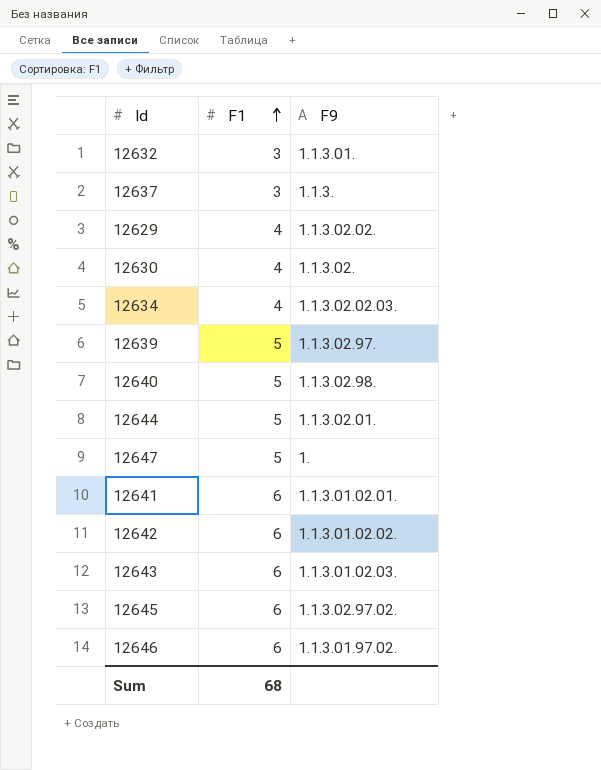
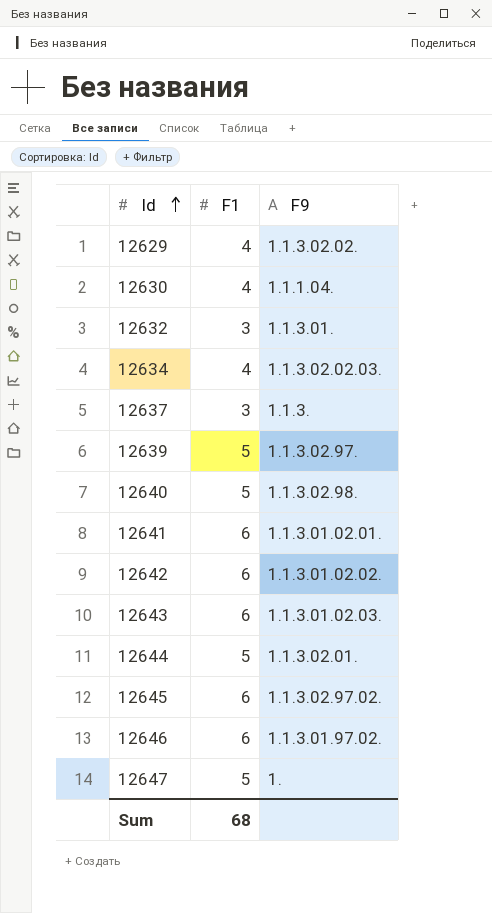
row order: F1 ascending -> Id ascending
12630 | F9: 1.1.3.02. -> 1.1.1.04.

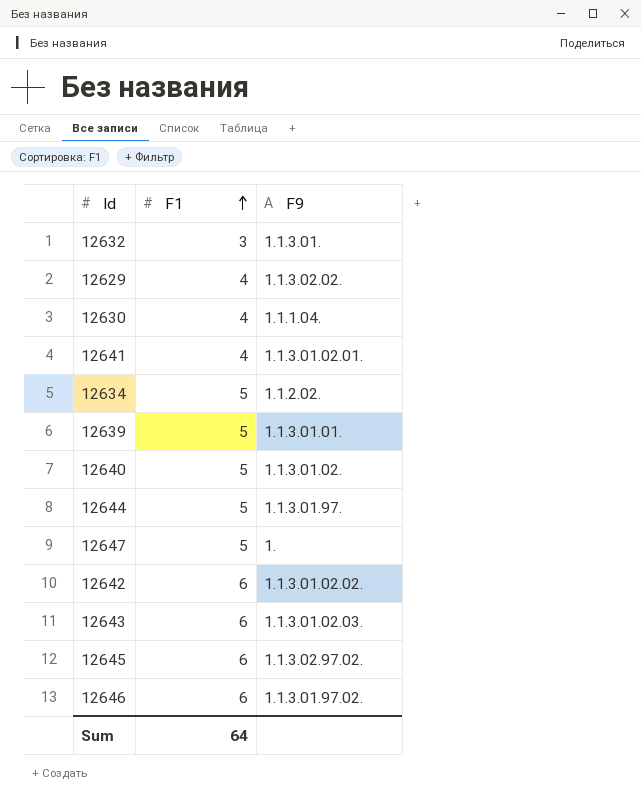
row order: Id ascending -> F1 ascending
row 12637: 3 | 1.1.3. -> none
12641 | F1: 6 -> 4
12634 | F1: 4 -> 5
12634 | F9: 1.1.3.02.02.03. -> 1.1.2.02.
12639 | F9: 1.1.3.02.97. -> 1.1.3.01.01.
12640 | F9: 1.1.3.02.98. -> 1.1.3.01.02.
12644 | F9: 1.1.3.02.01. -> 1.1.3.01.97.
Sum | F1: 68 -> 64

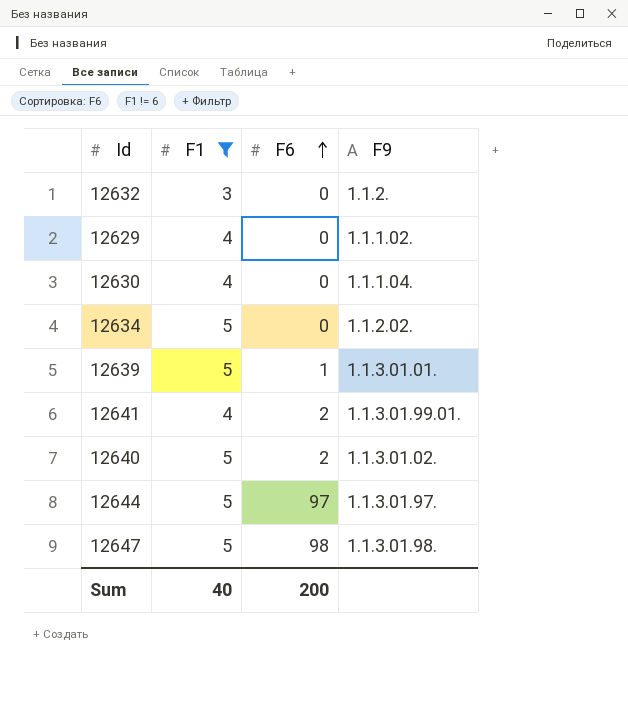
filter: none -> F1 != 6
row order: F1 ascending -> F6 ascending
column F6 | position: none -> 3
12632 | F9: 1.1.3.01. -> 1.1.2.
12629 | F9: 1.1.3.02.02. -> 1.1.1.02.
12641 | F9: 1.1.3.01.02.01. -> 1.1.3.01.99.01.
12647 | F9: 1. -> 1.1.3.01.98.
Sum | F1: 64 -> 40

